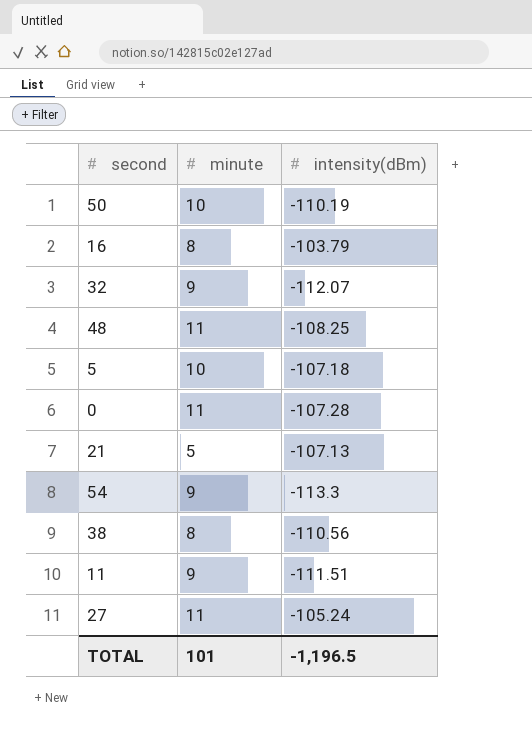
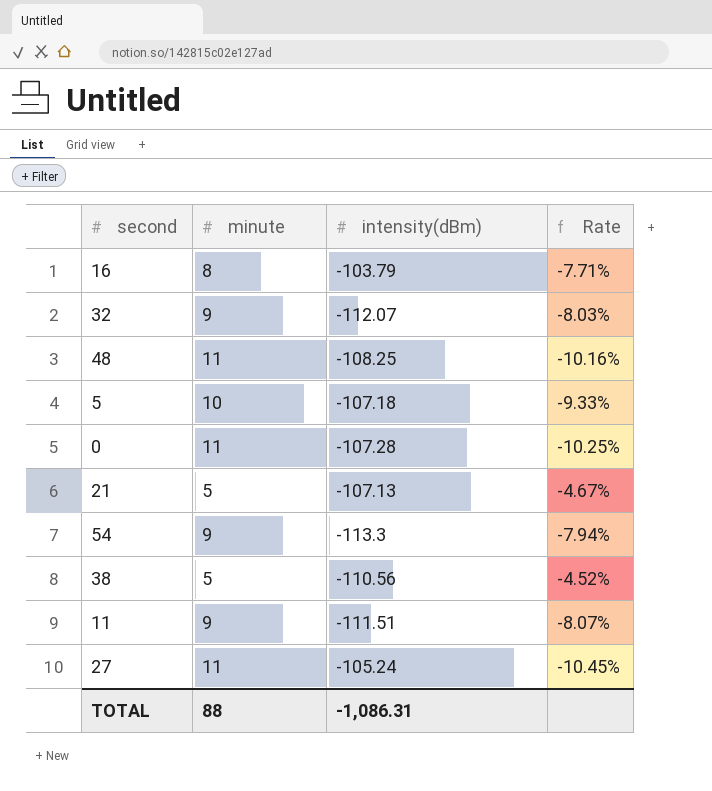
column Rate | formula: none -> [minute] / [intensity(dBm)]
row 50: 10 | -110.19 -> none
38 | minute: 8 -> 5
TOTAL | minute: 101 -> 88
TOTAL | intensity(dBm): -1,196.5 -> -1,086.31

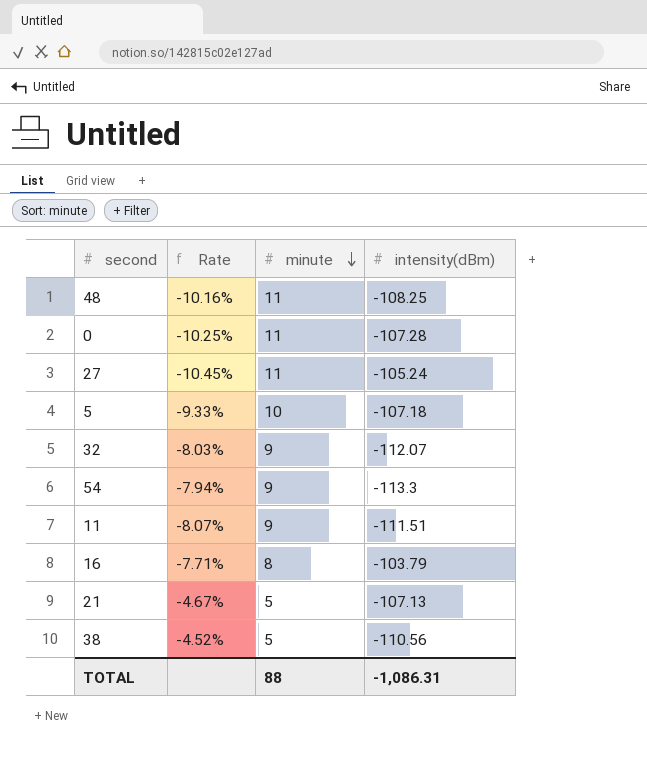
row order: none -> minute descending
column Rate | position: 4 -> 2

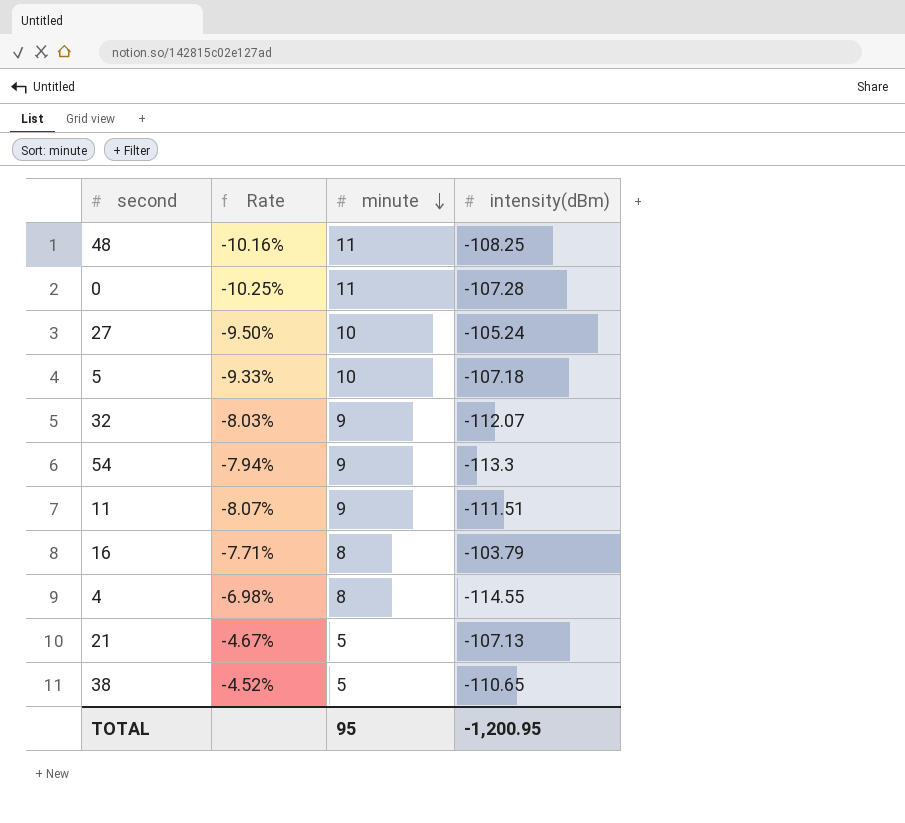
27 | Rate: -10.45% -> -9.50%
27 | minute: 11 -> 10
row 4: none -> -6.98% | 8 | -114.55
38 | intensity(dBm): -110.56 -> -110.65
TOTAL | minute: 88 -> 95
TOTAL | intensity(dBm): -1,086.31 -> -1,200.95

